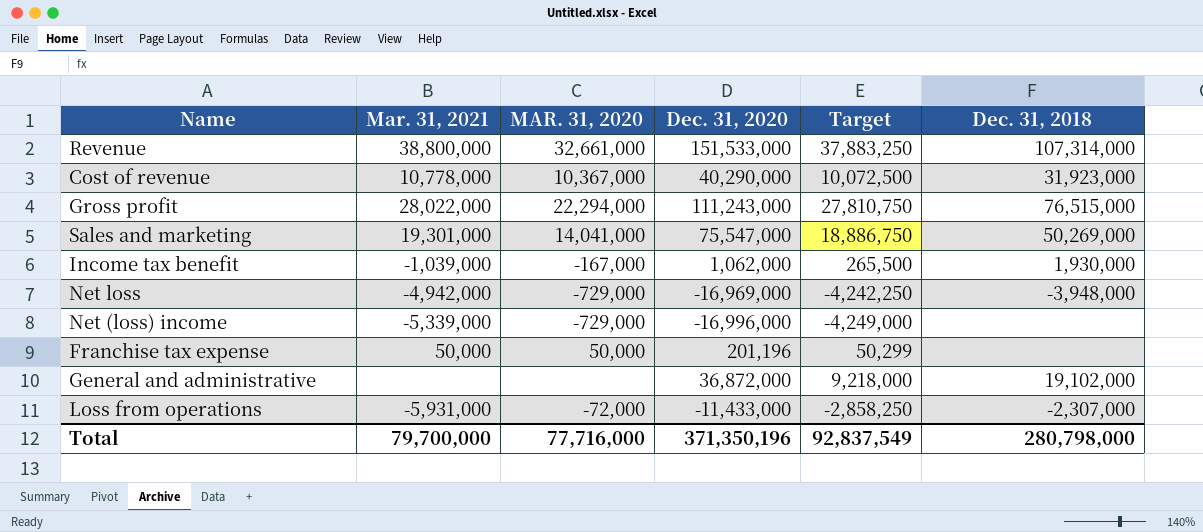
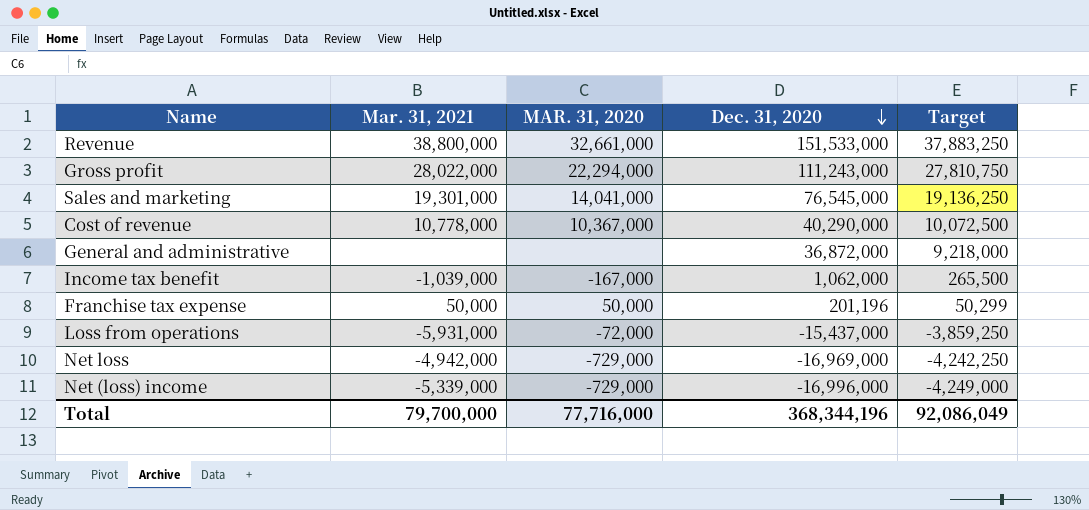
row order: none -> Dec. 31, 2020 descending
column Dec. 31, 2018 | position: 6 -> none
Sales and marketing | Dec. 31, 2020: 75,547,000 -> 76,545,000
Sales and marketing | Target: 18,886,750 -> 19,136,250
Loss from operations | Dec. 31, 2020: -11,433,000 -> -15,437,000
Loss from operations | Target: -2,858,250 -> -3,859,250
Total | Dec. 31, 2020: 371,350,196 -> 368,344,196
Total | Target: 92,837,549 -> 92,086,049

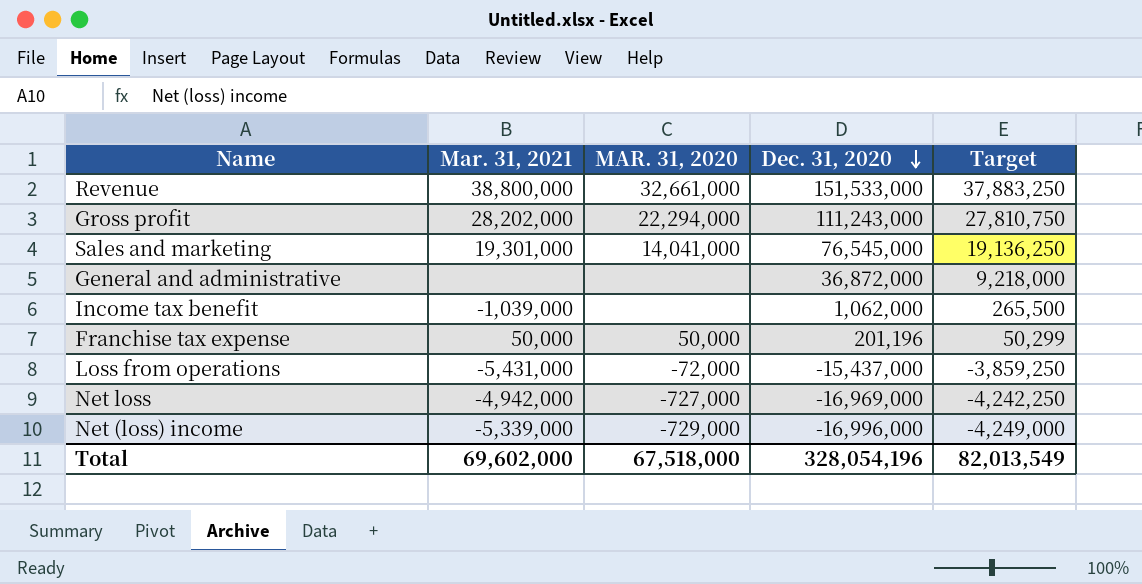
row Cost of revenue: 10,778,000 | 10,367,000 | 40,290,000 | 10,072,500 -> none
Gross profit | Mar. 31, 2021: 28,022,000 -> 28,202,000
Income tax benefit | MAR. 31, 2020: -167,000 -> none
Loss from operations | Mar. 31, 2021: -5,931,000 -> -5,431,000
Net loss | MAR. 31, 2020: -729,000 -> -727,000
Total | Mar. 31, 2021: 79,700,000 -> 69,602,000
Total | MAR. 31, 2020: 77,716,000 -> 67,518,000
Total | Dec. 31, 2020: 368,344,196 -> 328,054,196
Total | Target: 92,086,049 -> 82,013,549

